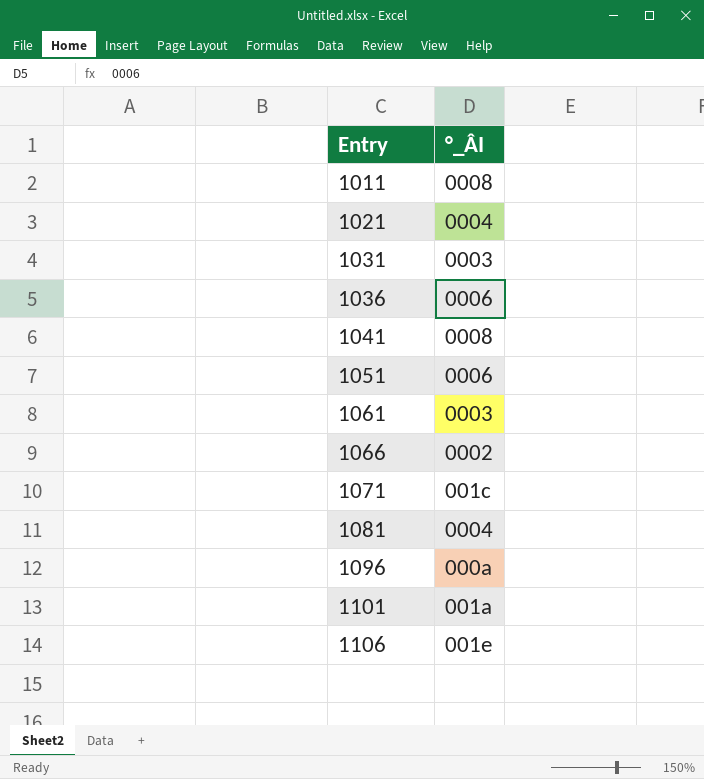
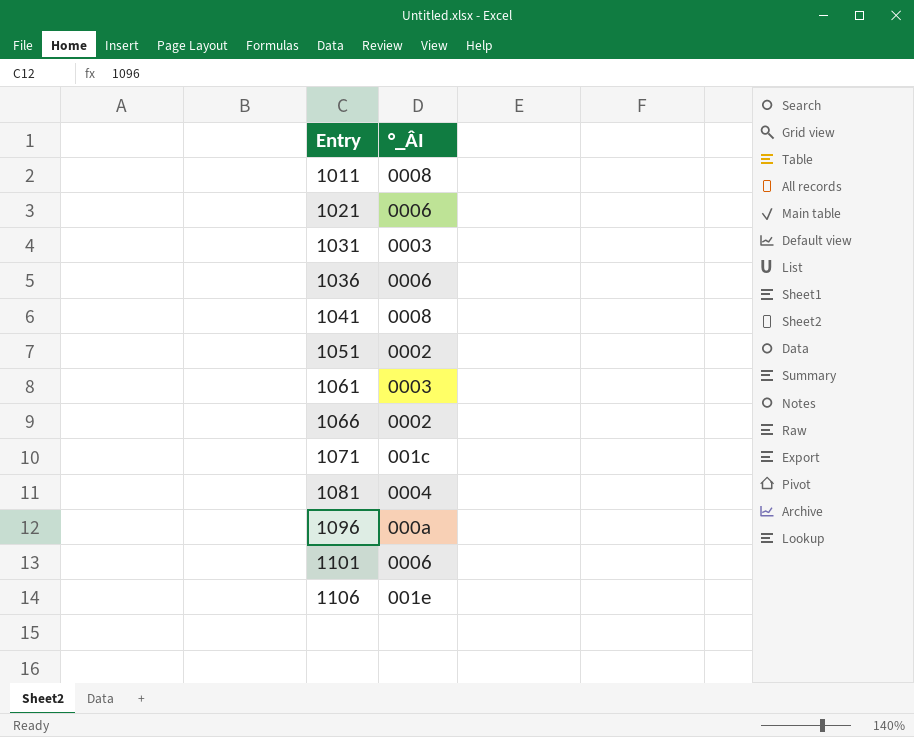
1021 | °_ÂI: 0004 -> 0006
1051 | °_ÂI: 0006 -> 0002
1101 | °_ÂI: 001a -> 0006

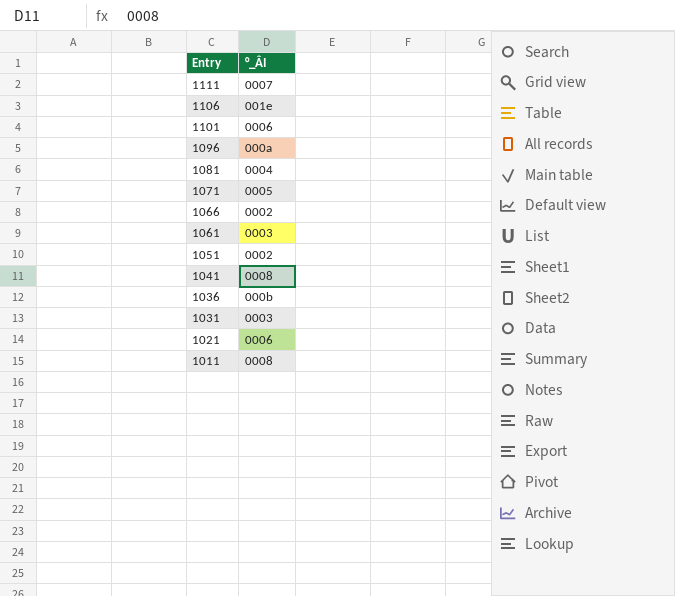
row order: Entry ascending -> Entry descending
row 1111: none -> 0007
1071 | °_ÂI: 001c -> 0005
1036 | °_ÂI: 0006 -> 000b

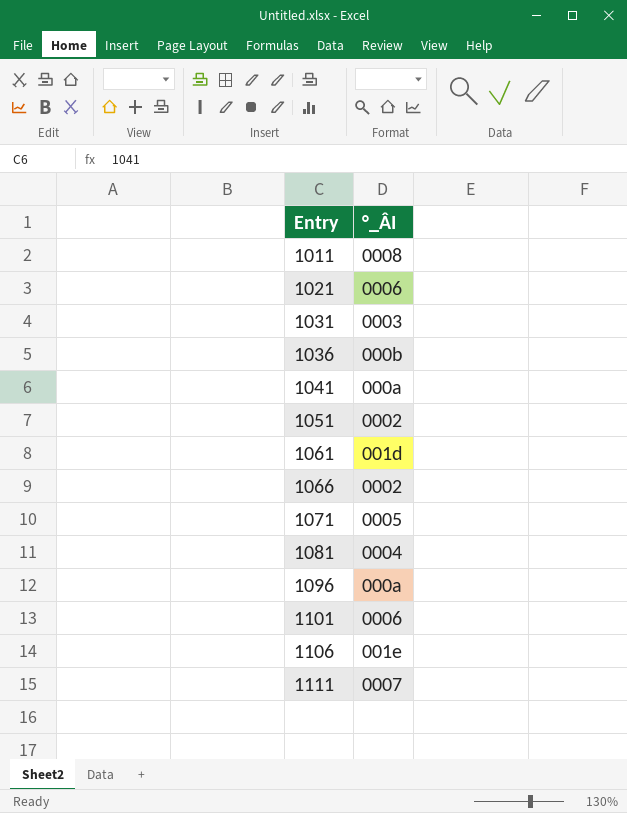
row order: Entry descending -> Entry ascending
1041 | °_ÂI: 0008 -> 000a
1061 | °_ÂI: 0003 -> 001d

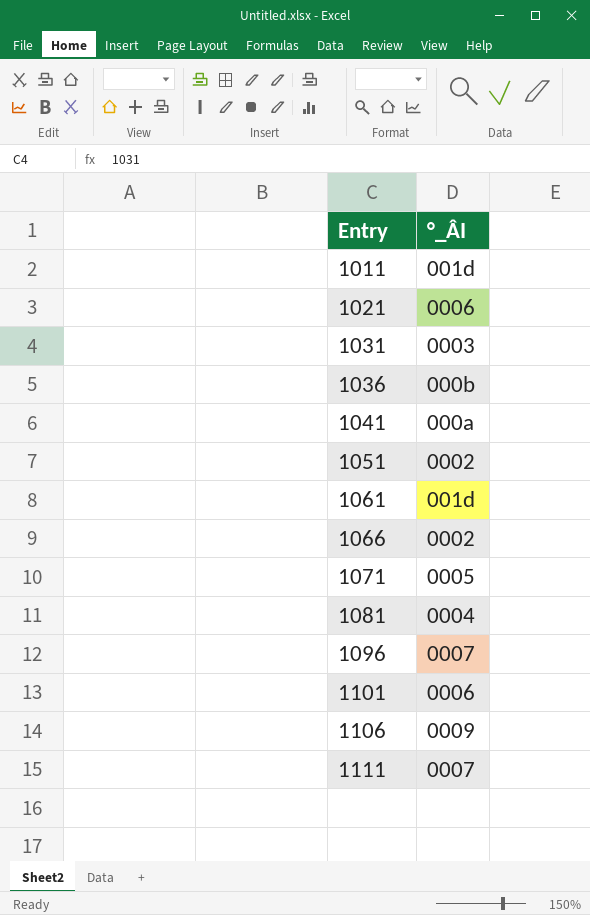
1011 | °_ÂI: 0008 -> 001d
1096 | °_ÂI: 000a -> 0007
1106 | °_ÂI: 001e -> 0009

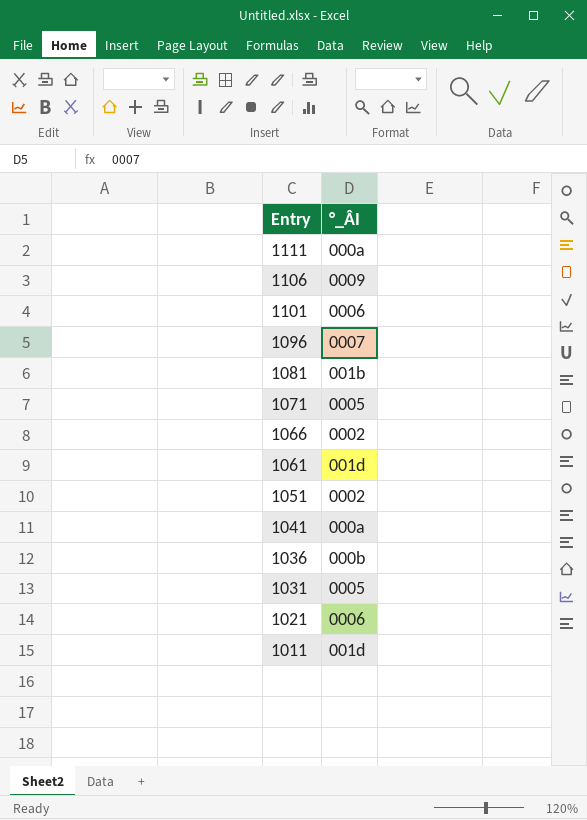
row order: Entry ascending -> Entry descending
1111 | °_ÂI: 0007 -> 000a
1081 | °_ÂI: 0004 -> 001b
1031 | °_ÂI: 0003 -> 0005

